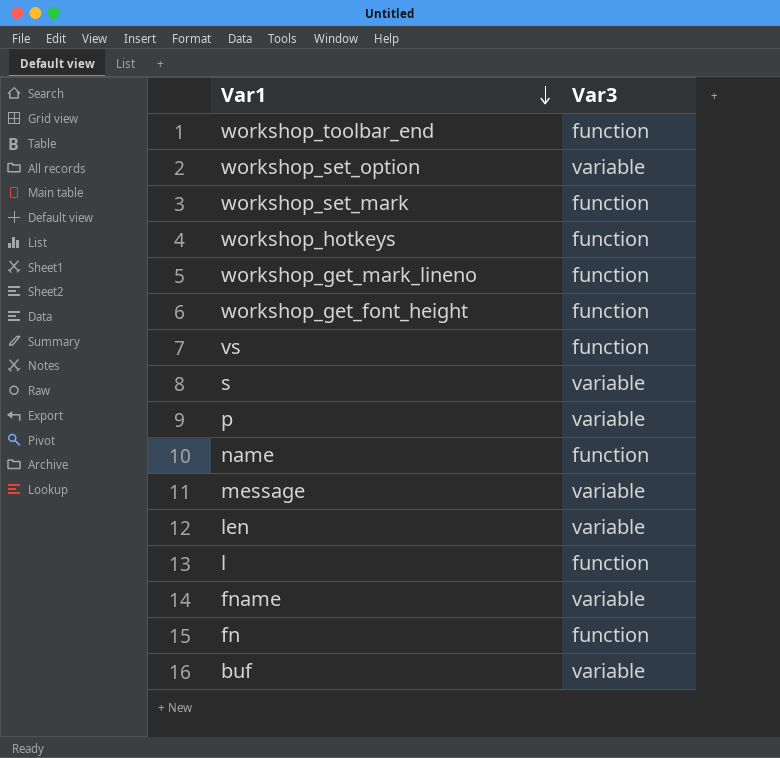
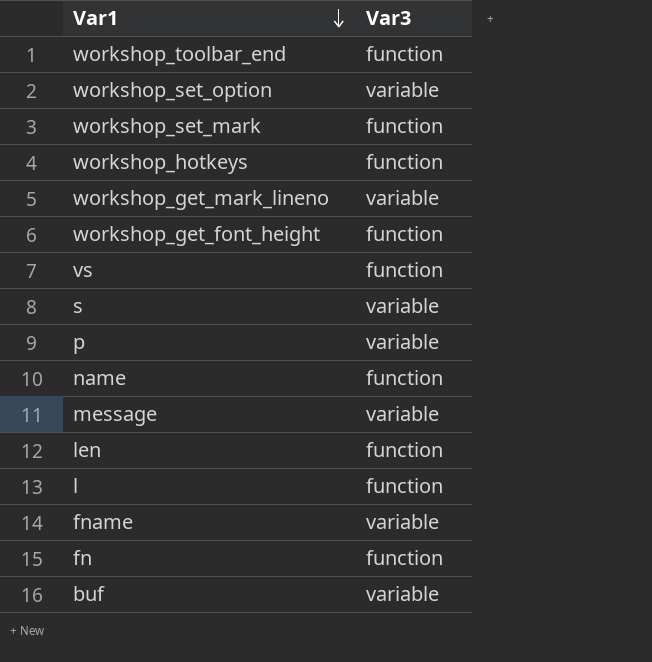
workshop_get_mark_lineno | Var3: function -> variable
len | Var3: variable -> function

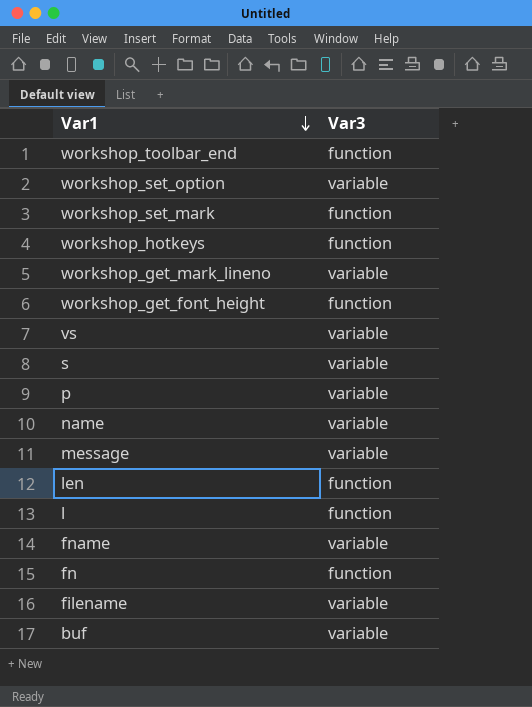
vs | Var3: function -> variable
name | Var3: function -> variable
row filename: none -> variable

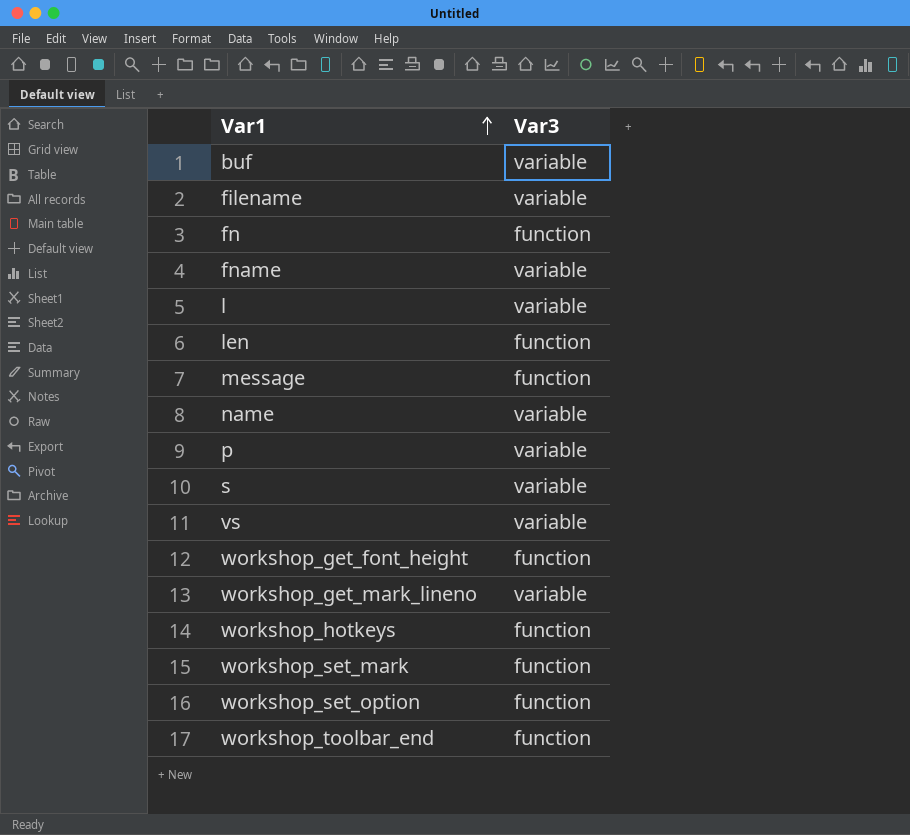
row order: Var1 descending -> Var1 ascending
l | Var3: function -> variable
message | Var3: variable -> function
workshop_set_option | Var3: variable -> function

